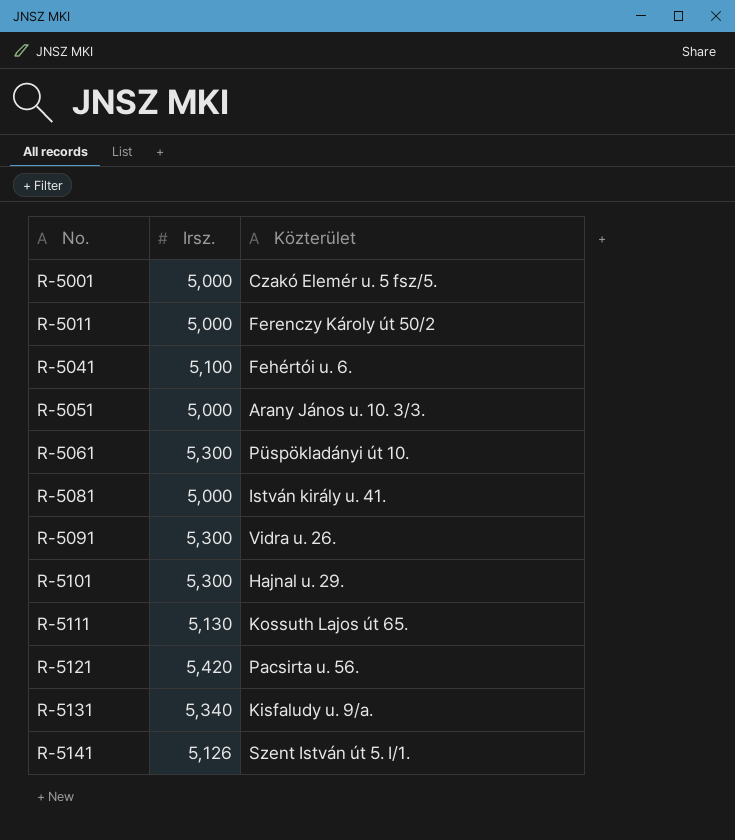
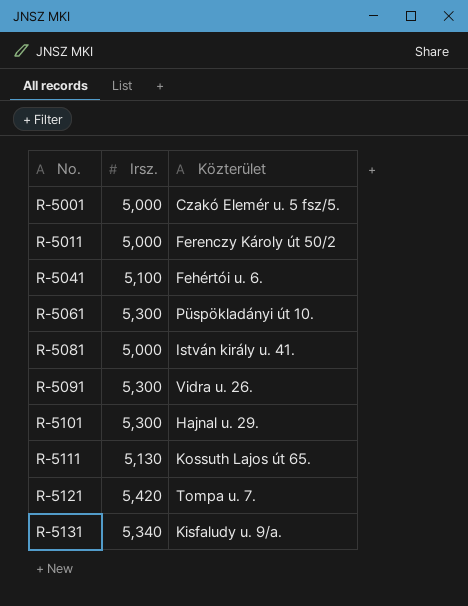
row R-5051: 5,000 | Arany János u. 10. 3/3. -> none
row R-5141: 5,126 | Szent István út 5. I/1. -> none
R-5121 | Közterület: Pacsirta u. 56. -> Tompa u. 7.

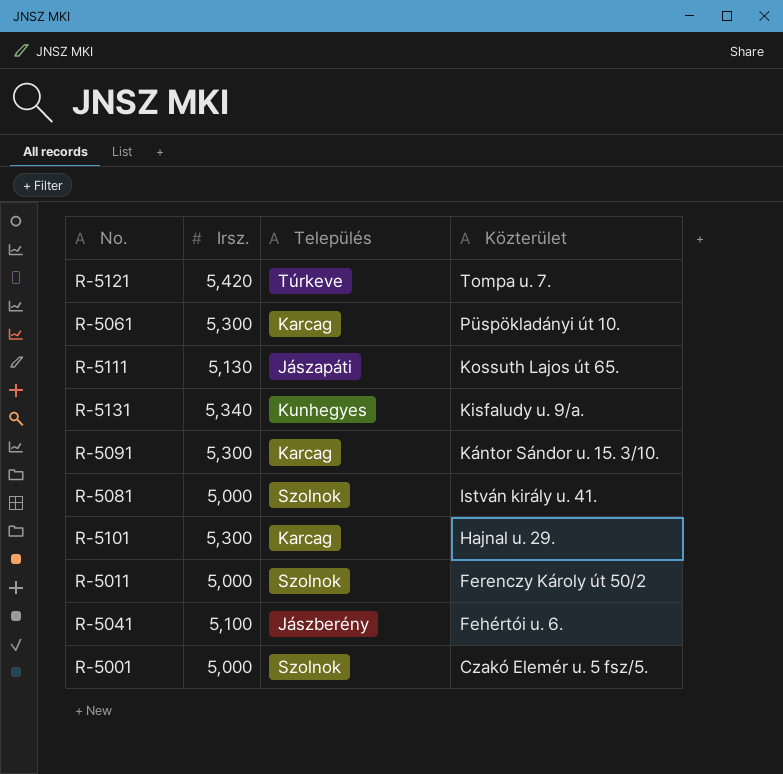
row order: No. ascending -> Közterület descending
column Település | position: none -> 3
R-5091 | Közterület: Vidra u. 26. -> Kántor Sándor u. 15. 3/10.

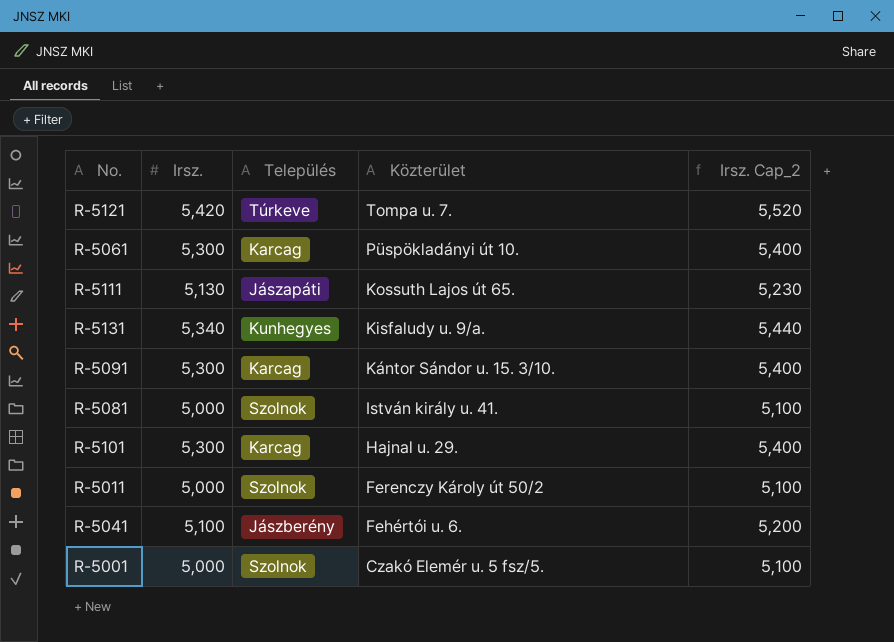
column Irsz. Cap_2 | formula: none -> [Irsz.] + 100

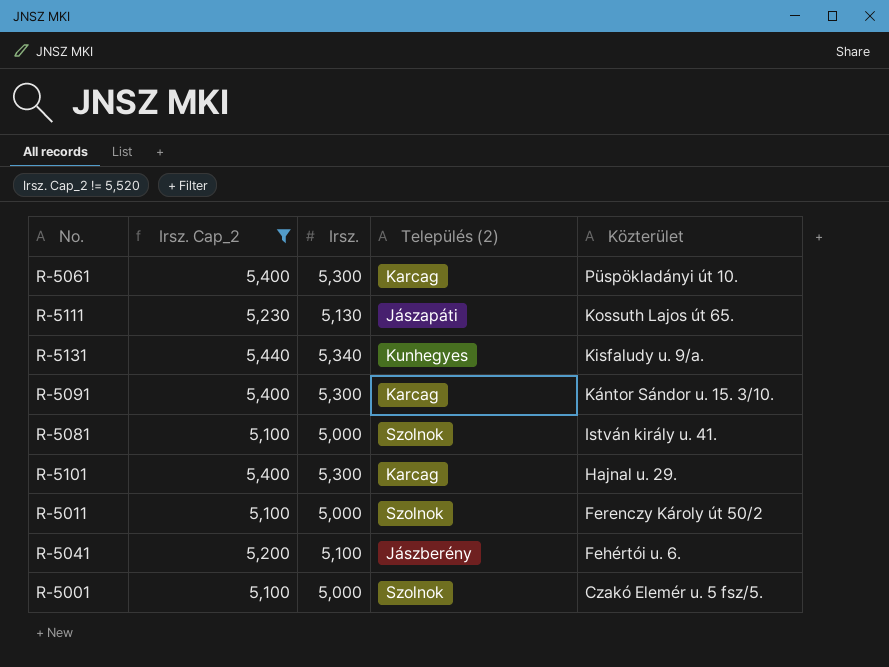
filter: none -> Irsz. Cap_2 != 5,520
column Irsz. Cap_2 | position: 5 -> 2
column name: Település -> Település (2)

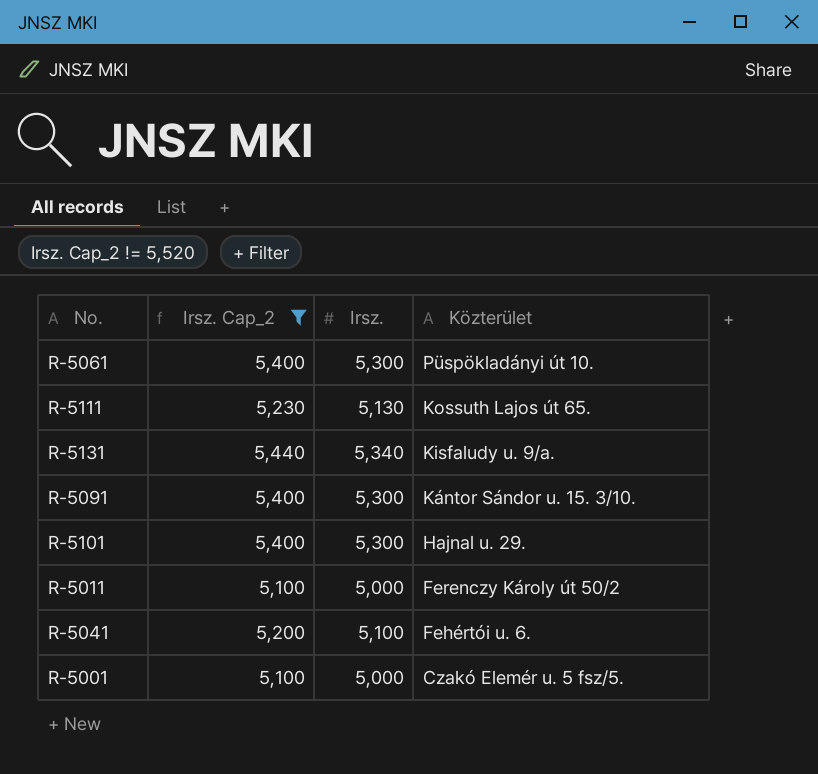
column Település (2) | position: 4 -> none
row R-5081: 5,100 | 5,000 | Szolnok | István király u. 41. -> none

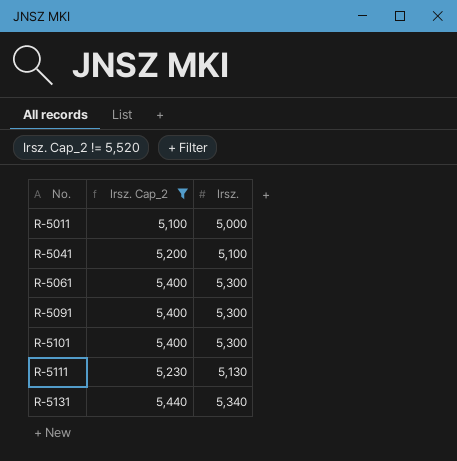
row order: Közterület descending -> No. ascending
column Közterület | position: 4 -> none
row R-5001: 5,100 | 5,000 | Czakó Elemér u. 5 fsz/5. -> none

